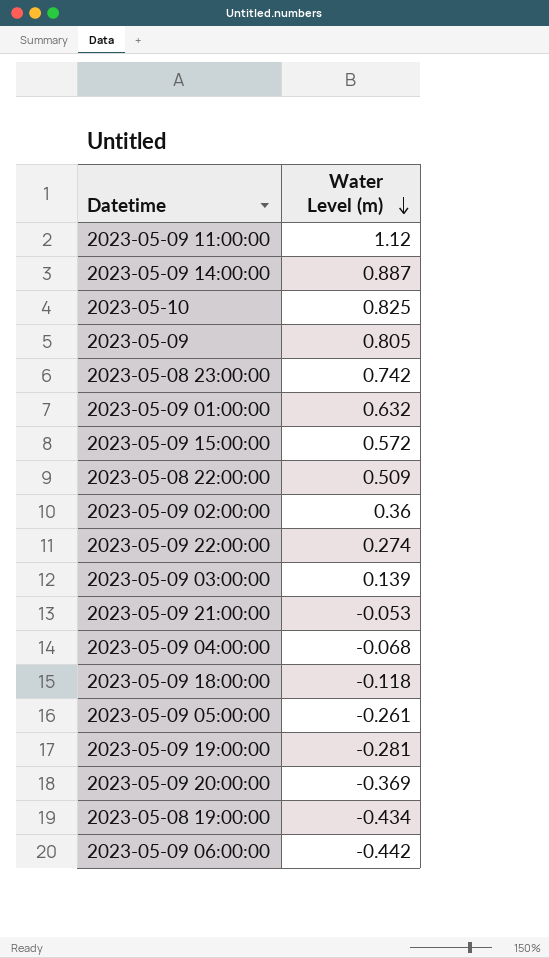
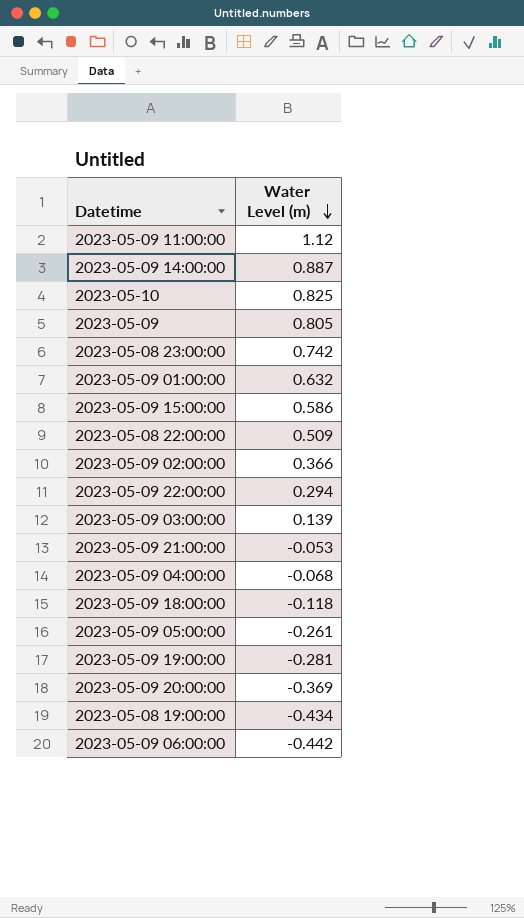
2023-05-09 15:00:00 | Water Level (m): 0.572 -> 0.586
2023-05-09 02:00:00 | Water Level (m): 0.36 -> 0.366
2023-05-09 22:00:00 | Water Level (m): 0.274 -> 0.294

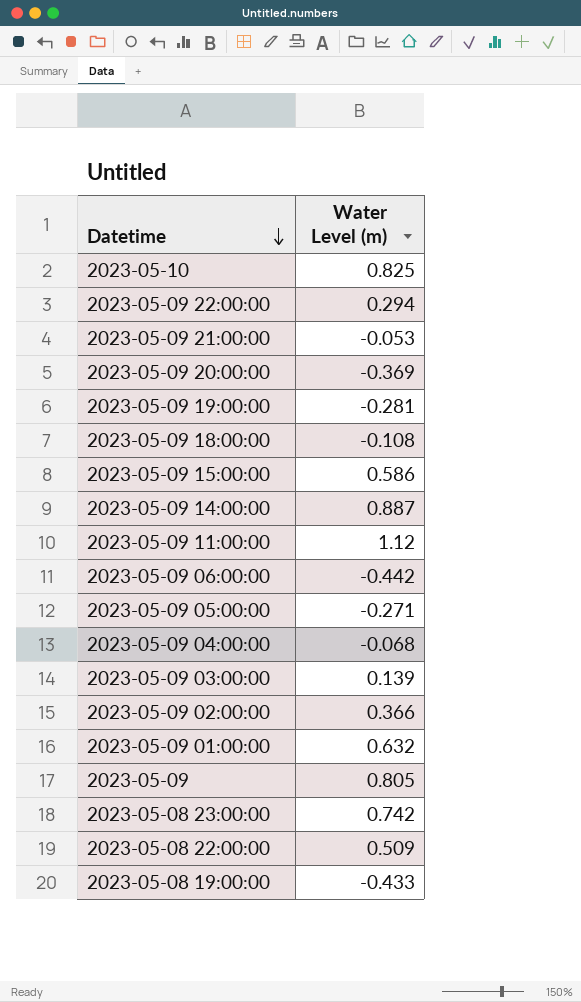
row order: Water Level (m) descending -> Datetime descending
2023-05-09 18:00:00 | Water Level (m): -0.118 -> -0.108
2023-05-09 05:00:00 | Water Level (m): -0.261 -> -0.271
2023-05-08 19:00:00 | Water Level (m): -0.434 -> -0.433

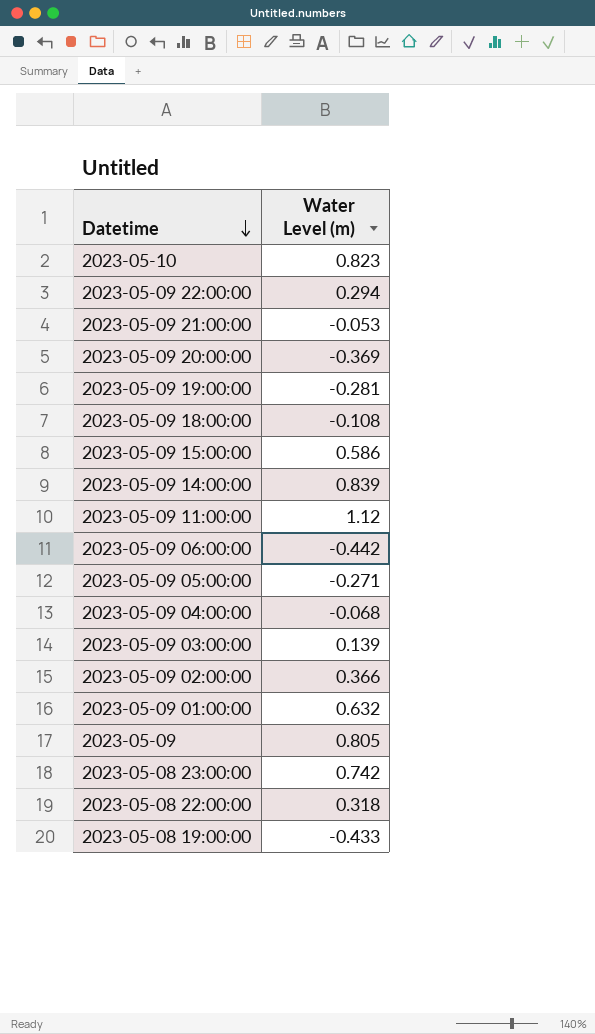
2023-05-10 | Water Level (m): 0.825 -> 0.823
2023-05-09 14:00:00 | Water Level (m): 0.887 -> 0.839
2023-05-08 22:00:00 | Water Level (m): 0.509 -> 0.318

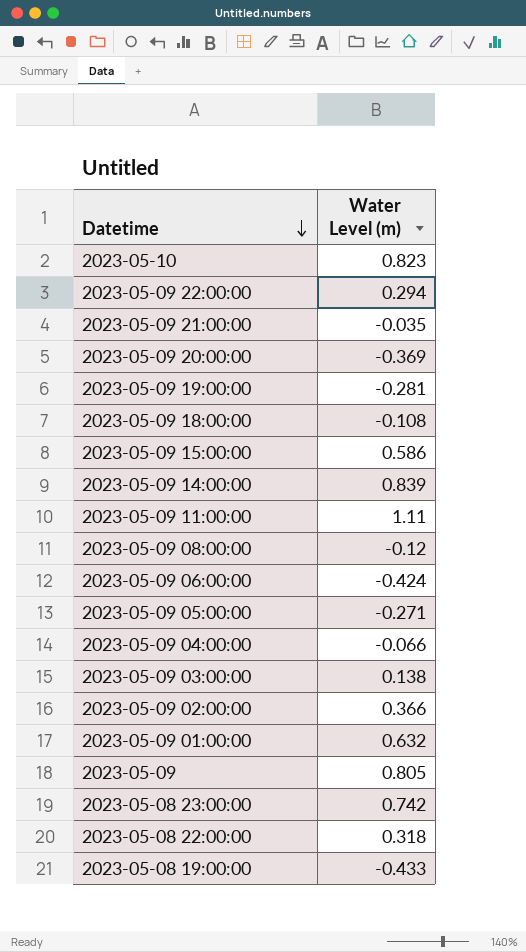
2023-05-09 21:00:00 | Water Level (m): -0.053 -> -0.035
2023-05-09 11:00:00 | Water Level (m): 1.12 -> 1.11
row 2023-05-09 08:00:00: none -> -0.12
2023-05-09 06:00:00 | Water Level (m): -0.442 -> -0.424
2023-05-09 04:00:00 | Water Level (m): -0.068 -> -0.066
2023-05-09 03:00:00 | Water Level (m): 0.139 -> 0.138

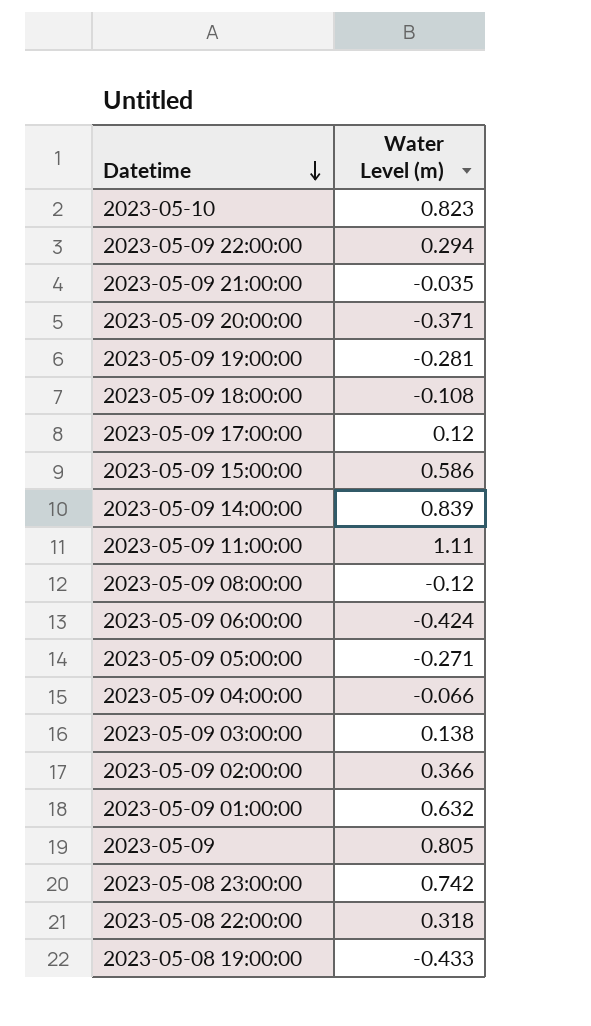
2023-05-09 20:00:00 | Water Level (m): -0.369 -> -0.371
row 2023-05-09 17:00:00: none -> 0.12

